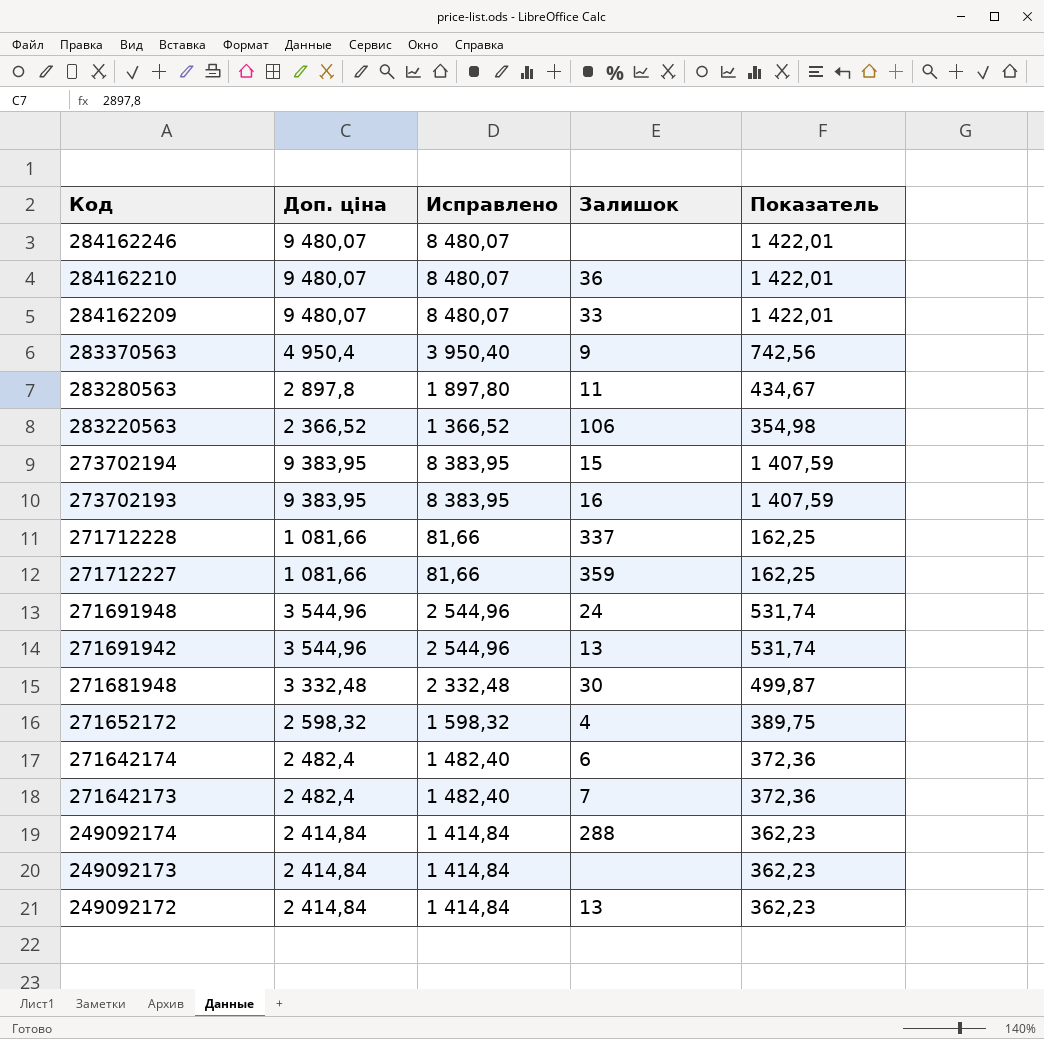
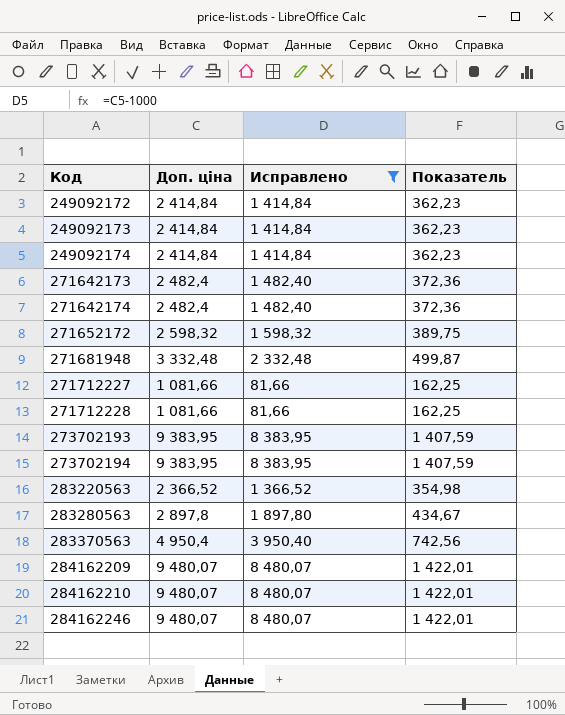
filter: none -> Исправлено != 2 544,96
row order: Код descending -> Код ascending
column Залишок | position: 4 -> none

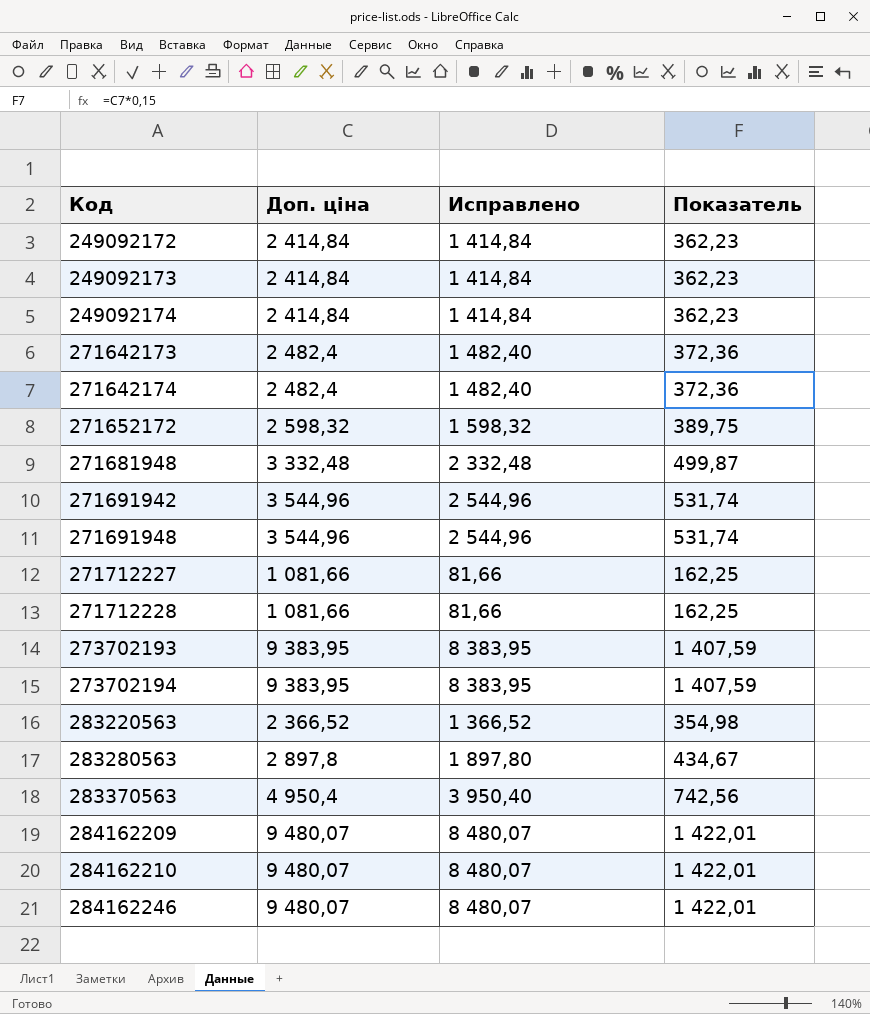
filter: Исправлено != 2 544,96 -> none

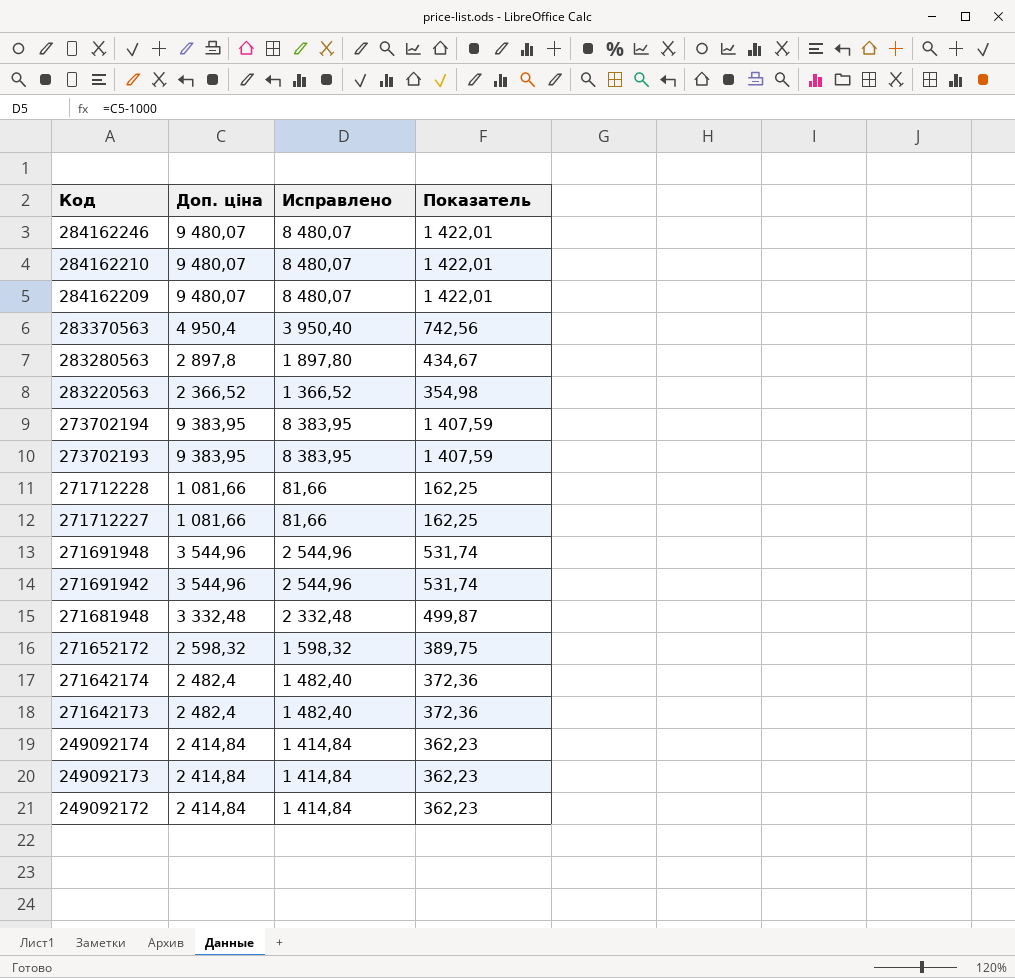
row order: Код ascending -> Код descending

